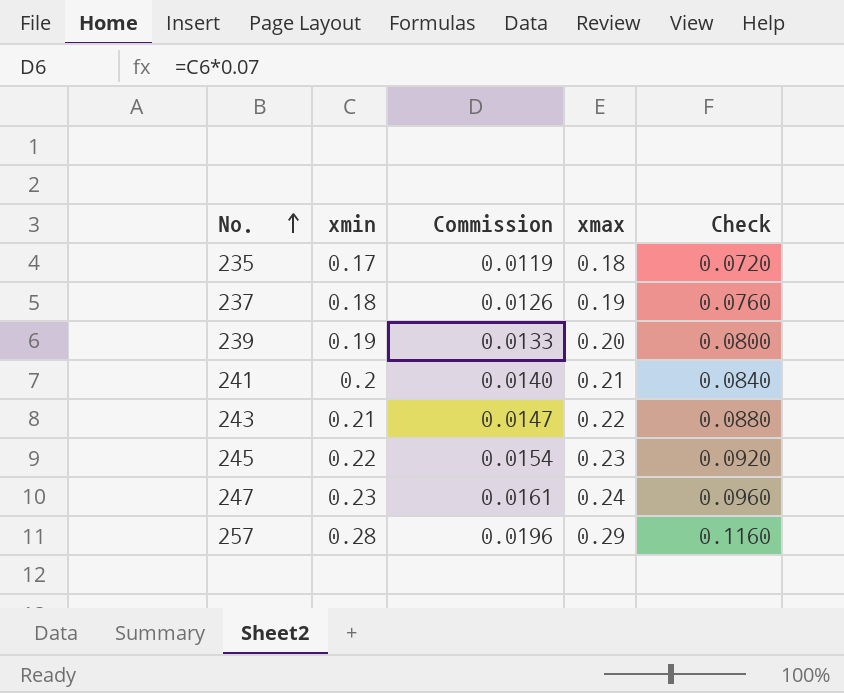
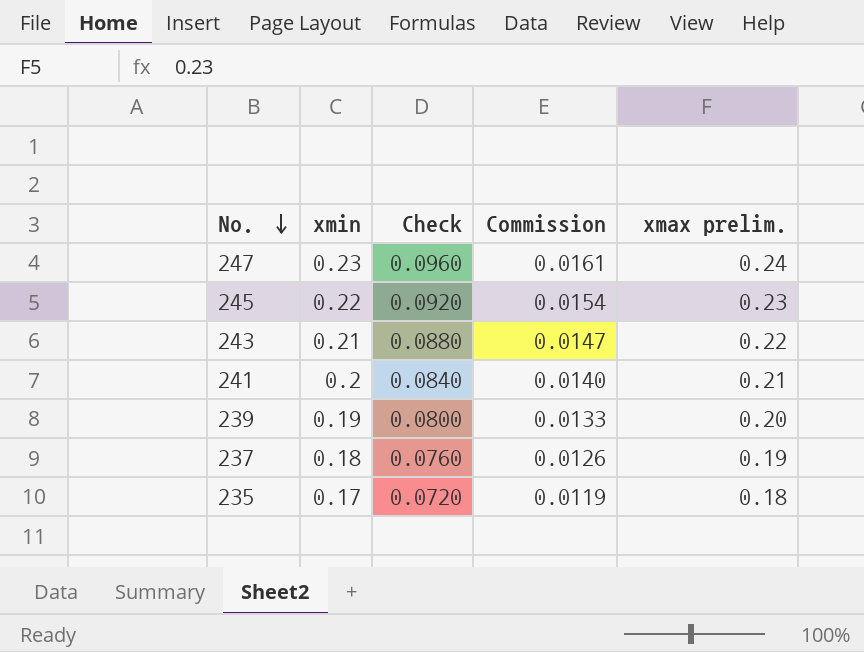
row order: No. ascending -> No. descending
column Check | position: 5 -> 3
column name: xmax -> xmax prelim.
row 257: 0.28 | 0.0196 | 0.29 | 0.1160 -> none

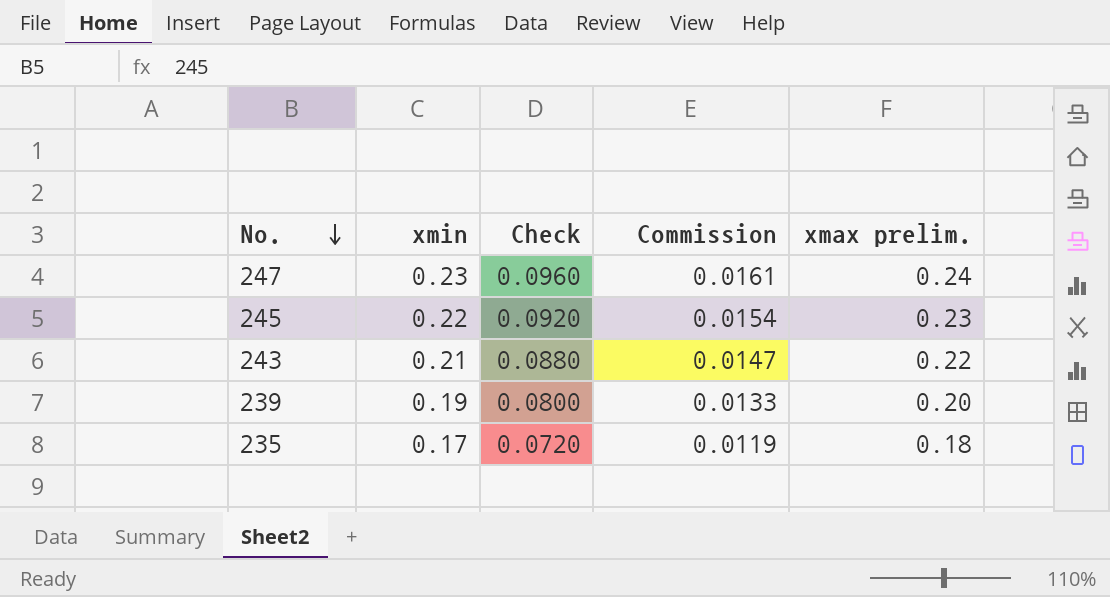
row 241: 0.2 | 0.0840 | 0.0140 | 0.21 -> none
row 237: 0.18 | 0.0760 | 0.0126 | 0.19 -> none

